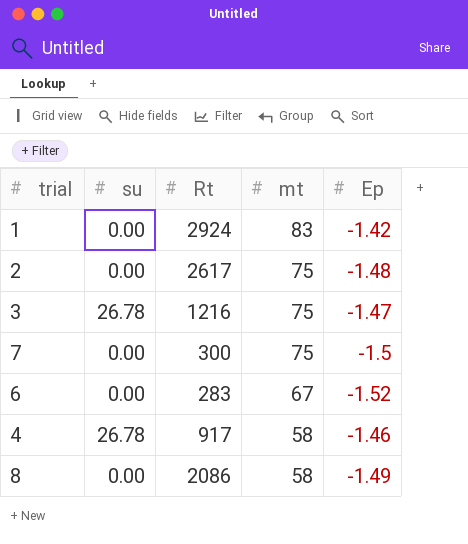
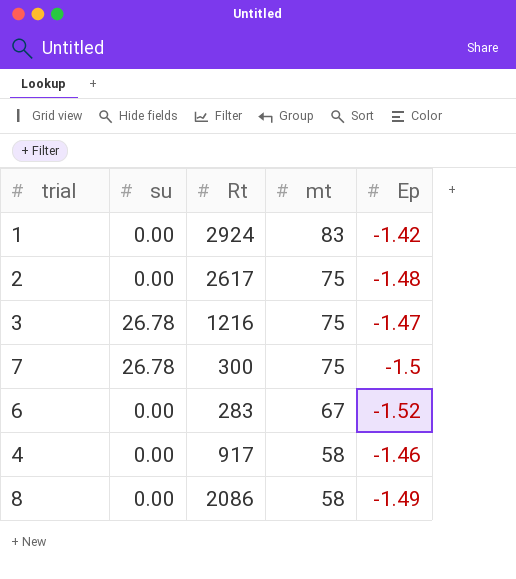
7 | su: 0.00 -> 26.78
4 | su: 26.78 -> 0.00

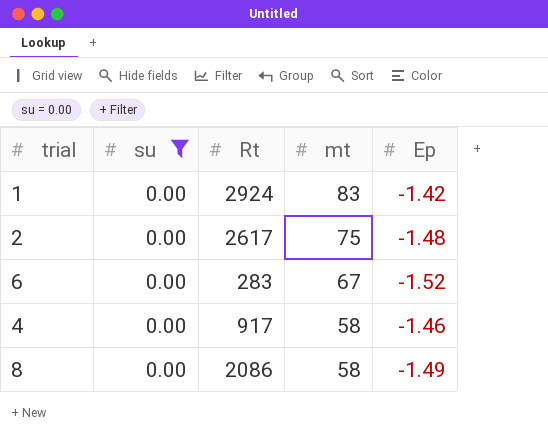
filter: none -> su = 0.00

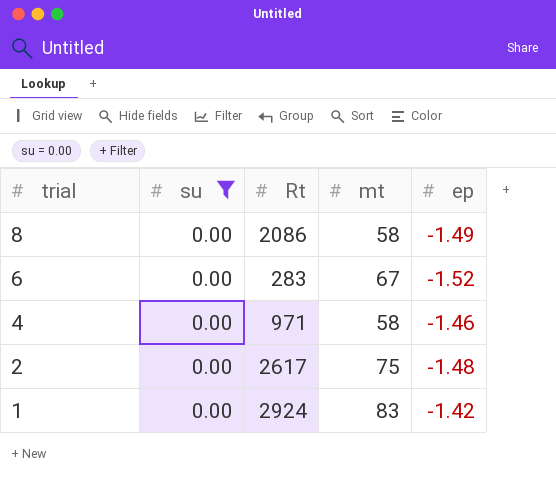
row order: mt descending -> trial descending
column name: Ep -> ep
4 | Rt: 917 -> 971

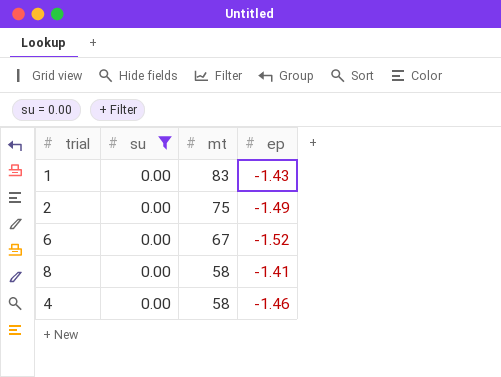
row order: trial descending -> mt descending
column Rt | position: 3 -> none
1 | ep: -1.42 -> -1.43
2 | ep: -1.48 -> -1.49
8 | ep: -1.49 -> -1.41

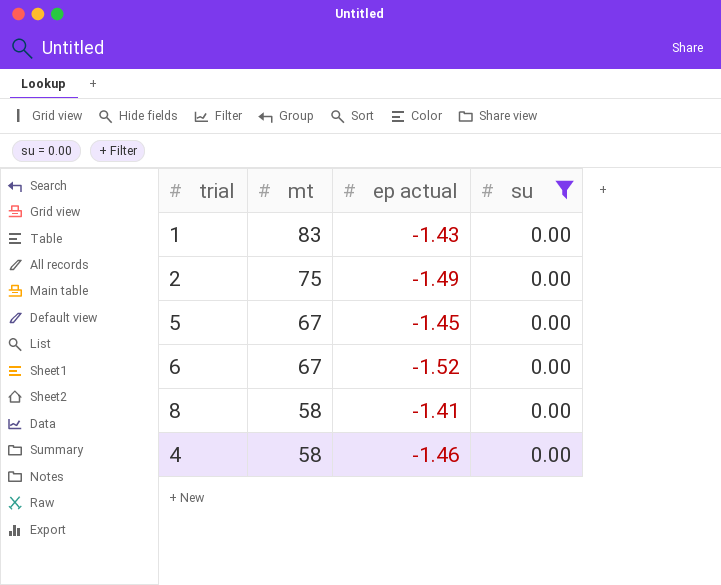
column name: ep -> ep actual
column su | position: 2 -> 4
row 5: none -> 67 | -1.45 | 0.00

